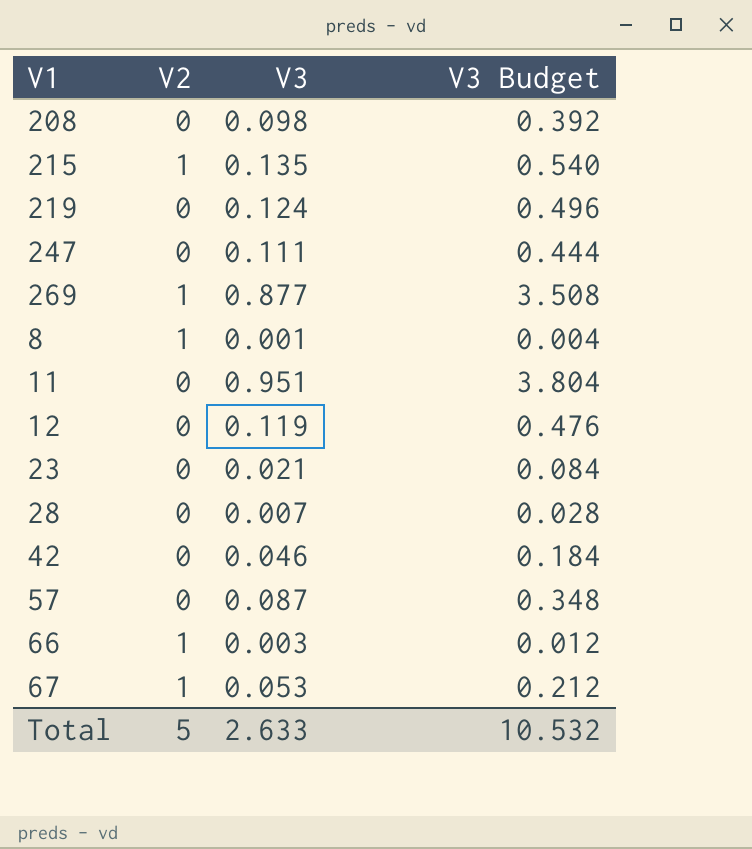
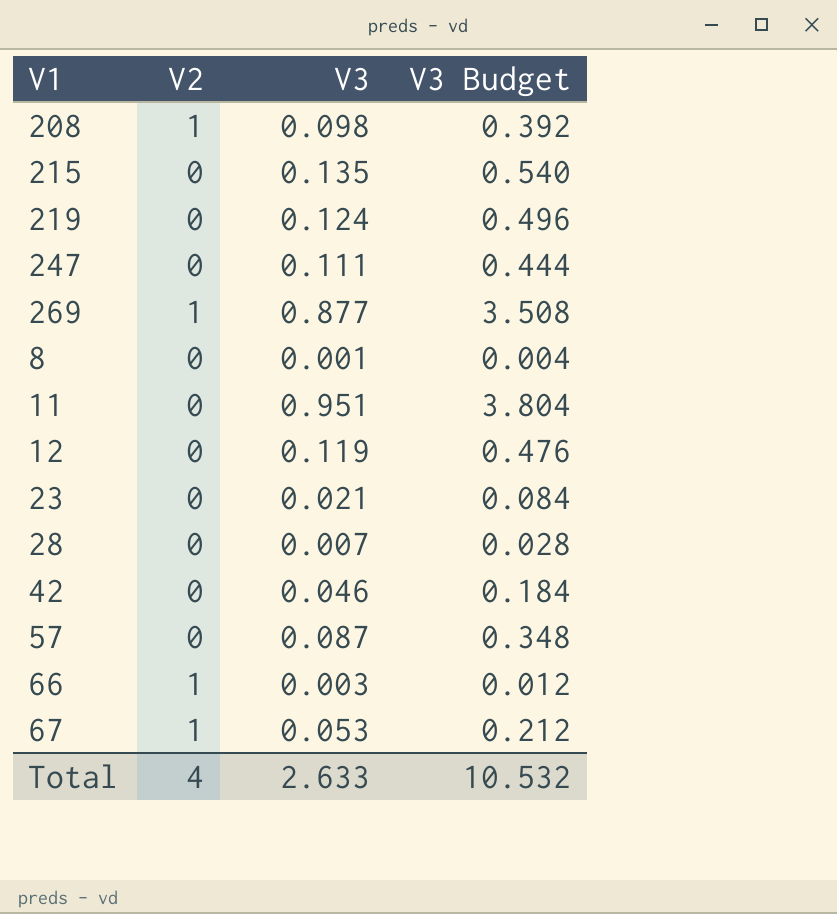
208 | V2: 0 -> 1
215 | V2: 1 -> 0
8 | V2: 1 -> 0
Total | V2: 5 -> 4

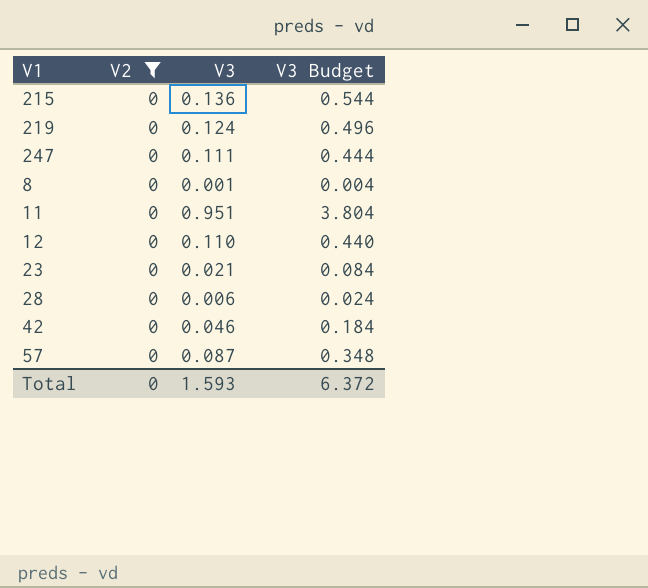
filter: none -> V2 = 0
215 | V3: 0.135 -> 0.136
215 | V3 Budget: 0.540 -> 0.544
12 | V3: 0.119 -> 0.110
12 | V3 Budget: 0.476 -> 0.440
28 | V3: 0.007 -> 0.006
28 | V3 Budget: 0.028 -> 0.024
Total | V2: 4 -> 0
Total | V3: 2.633 -> 1.593
Total | V3 Budget: 10.532 -> 6.372

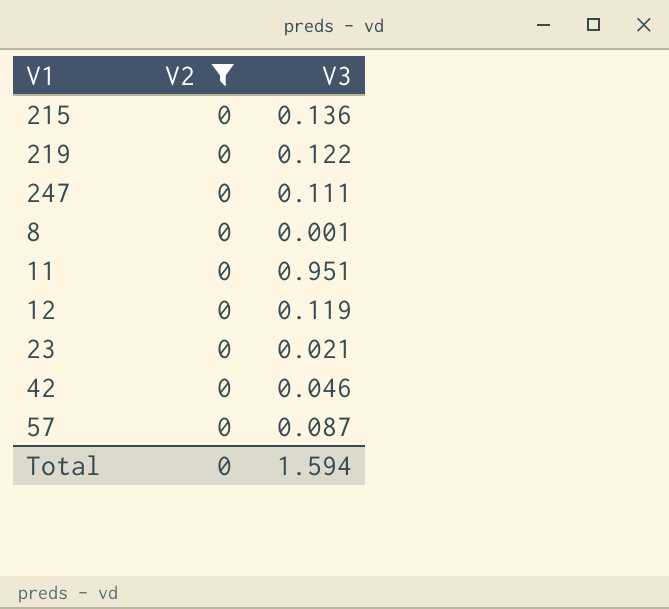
column V3 Budget | formula: [V3] * 4 -> none
row 28: 0 | 0.006 | 0.024 -> none
219 | V3: 0.124 -> 0.122
12 | V3: 0.110 -> 0.119
Total | V3: 1.593 -> 1.594

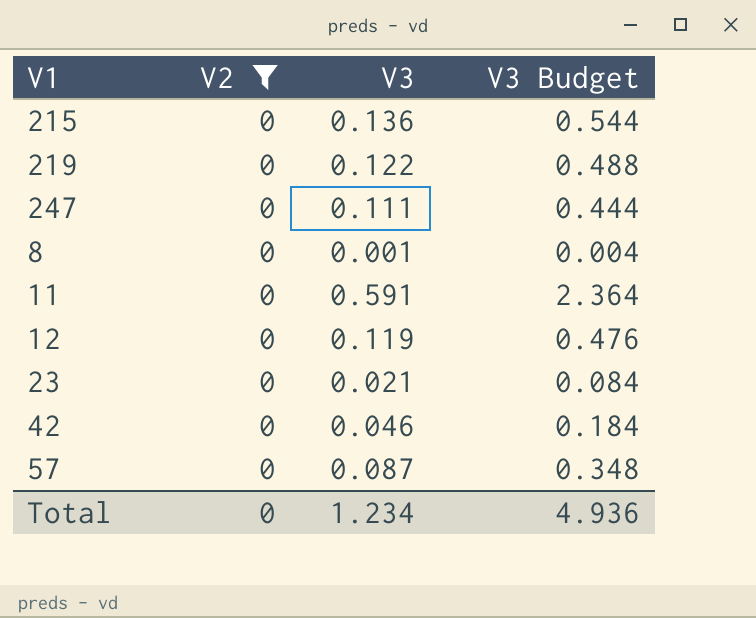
column V3 Budget | formula: none -> [V3] * 4
11 | V3: 0.951 -> 0.591
Total | V3: 1.594 -> 1.234

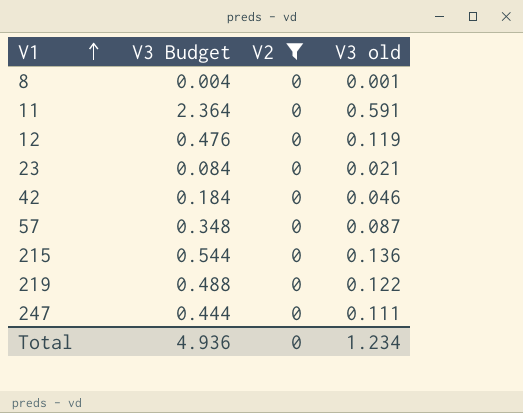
row order: none -> V1 ascending
column V3 Budget | position: 4 -> 2
column name: V3 -> V3 old

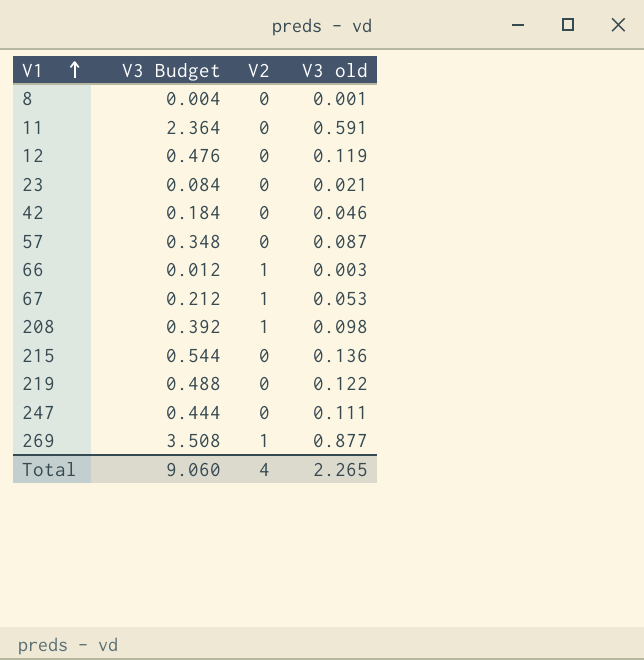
filter: V2 = 0 -> none
Total | V3 Budget: 4.936 -> 9.060
Total | V2: 0 -> 4
Total | V3 old: 1.234 -> 2.265

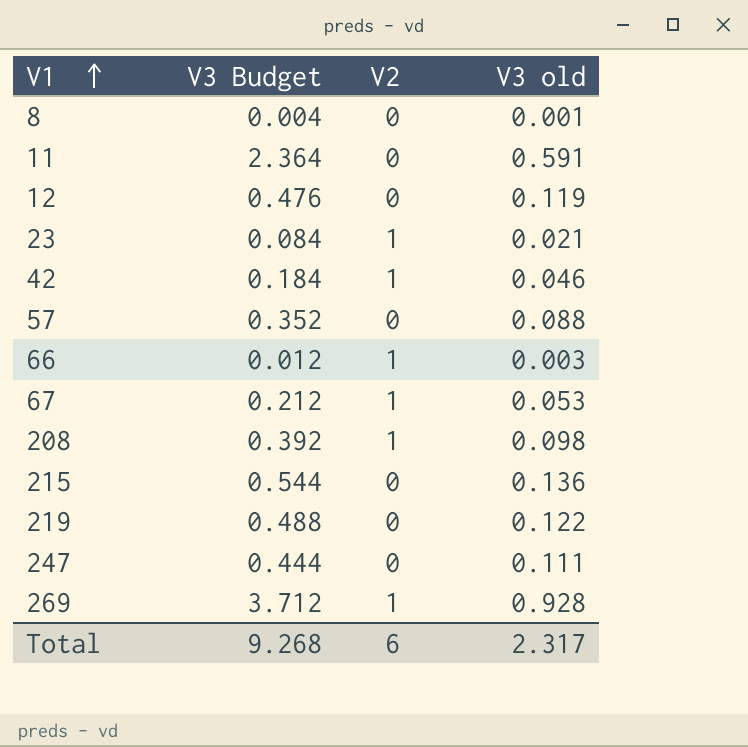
23 | V2: 0 -> 1
42 | V2: 0 -> 1
57 | V3 Budget: 0.348 -> 0.352
57 | V3 old: 0.087 -> 0.088
269 | V3 Budget: 3.508 -> 3.712
269 | V3 old: 0.877 -> 0.928
Total | V3 Budget: 9.060 -> 9.268
Total | V2: 4 -> 6
Total | V3 old: 2.265 -> 2.317

